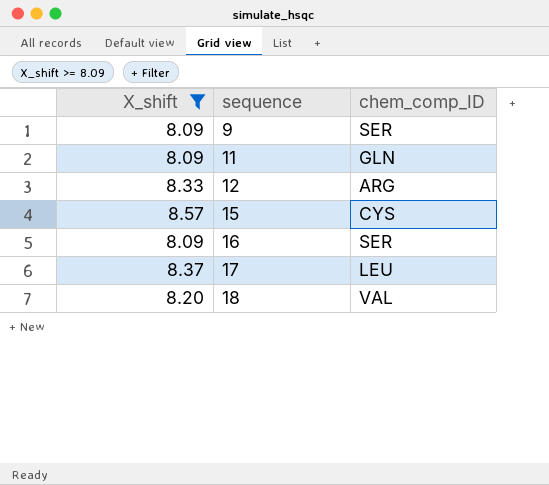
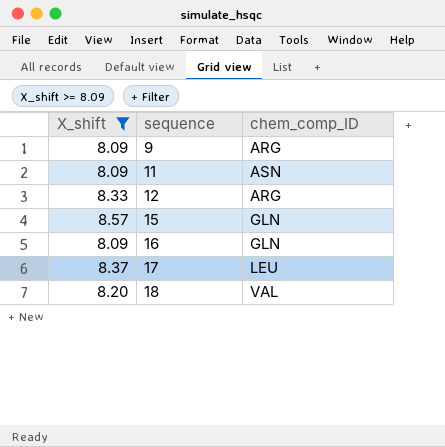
9 | chem_comp_ID: SER -> ARG
11 | chem_comp_ID: GLN -> ASN
15 | chem_comp_ID: CYS -> GLN
16 | chem_comp_ID: SER -> GLN

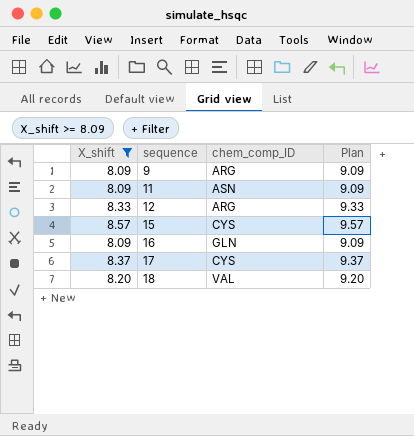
column Plan | formula: none -> [X_shift] + 1
15 | chem_comp_ID: GLN -> CYS
17 | chem_comp_ID: LEU -> CYS

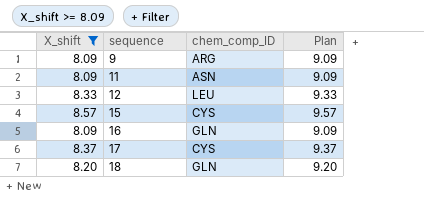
12 | chem_comp_ID: ARG -> LEU
18 | chem_comp_ID: VAL -> GLN

